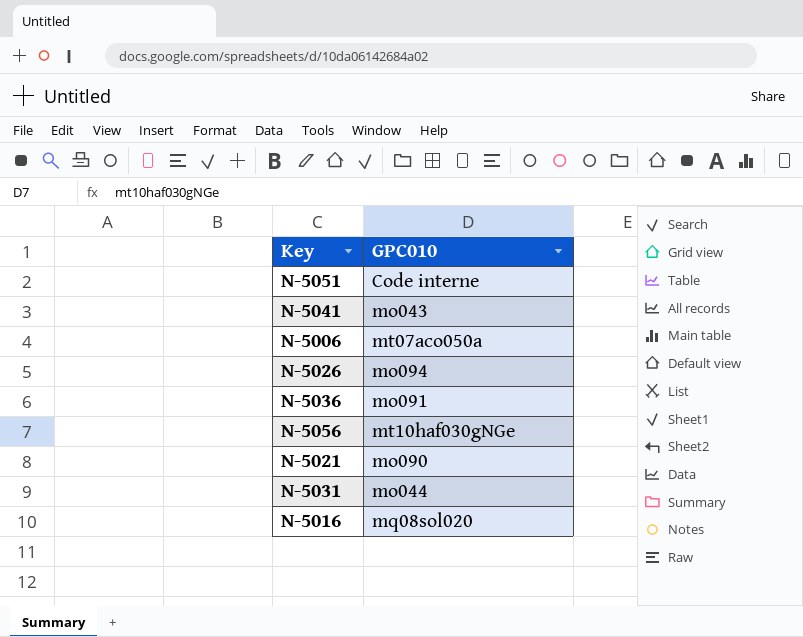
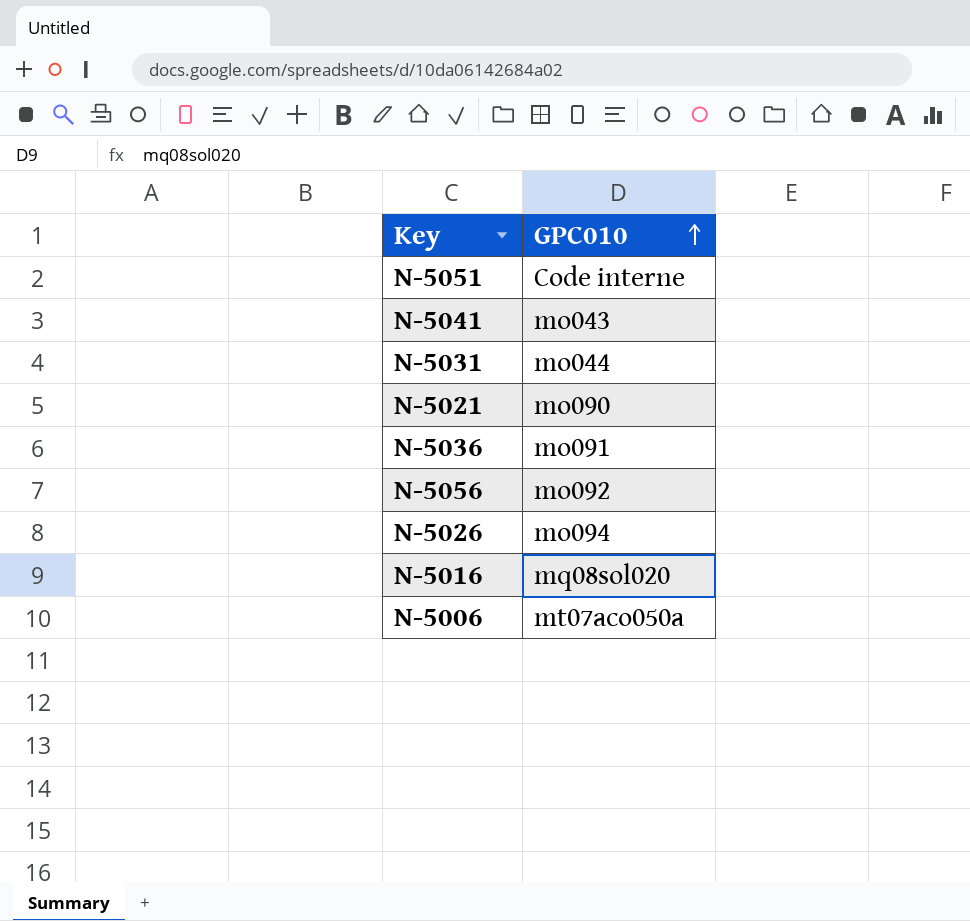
row order: none -> GPC010 ascending
N-5056 | GPC010: mt10haf030gNGe -> mo092

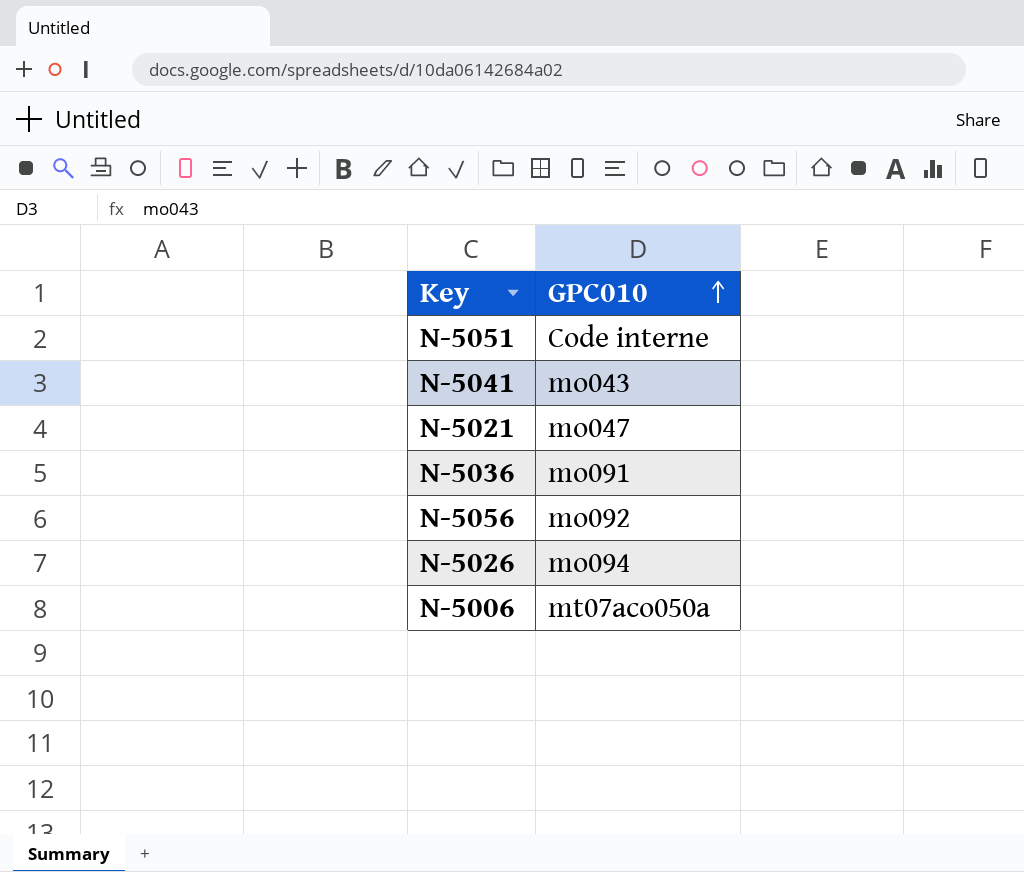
row N-5031: mo044 -> none
row N-5016: mq08sol020 -> none
N-5021 | GPC010: mo090 -> mo047

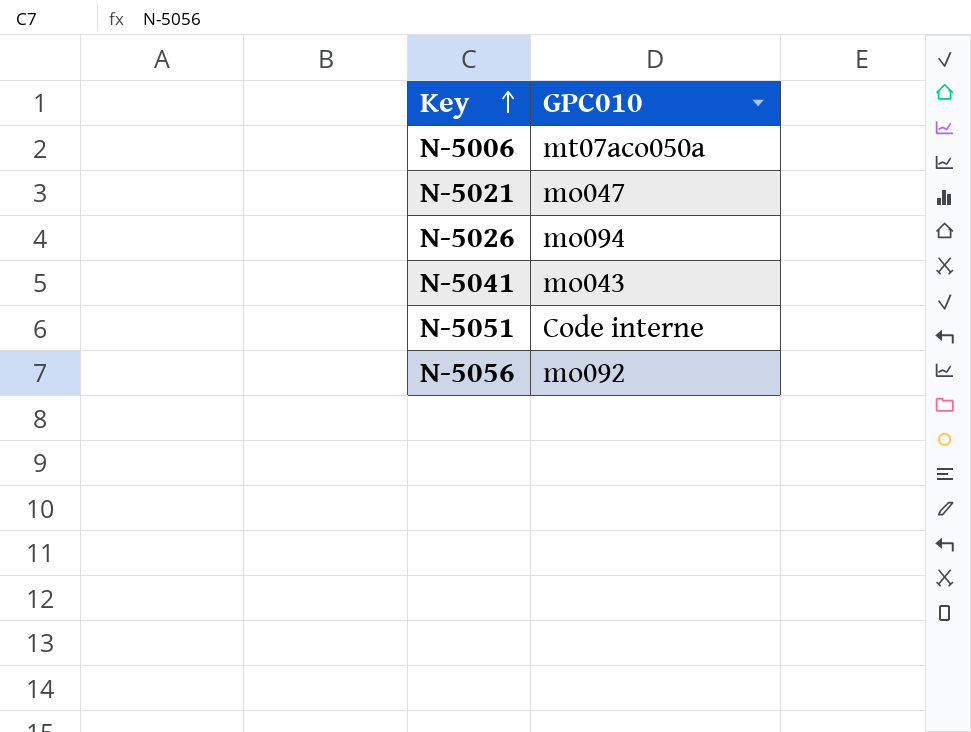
row order: GPC010 ascending -> Key ascending
row N-5036: mo091 -> none

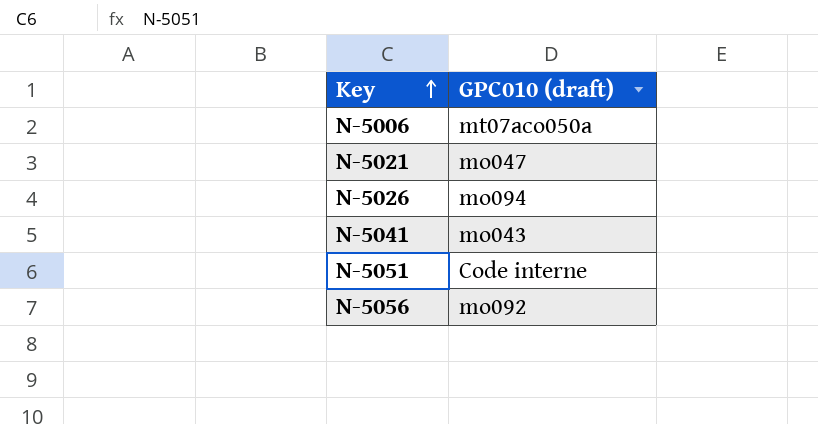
column name: GPC010 -> GPC010 (draft)

